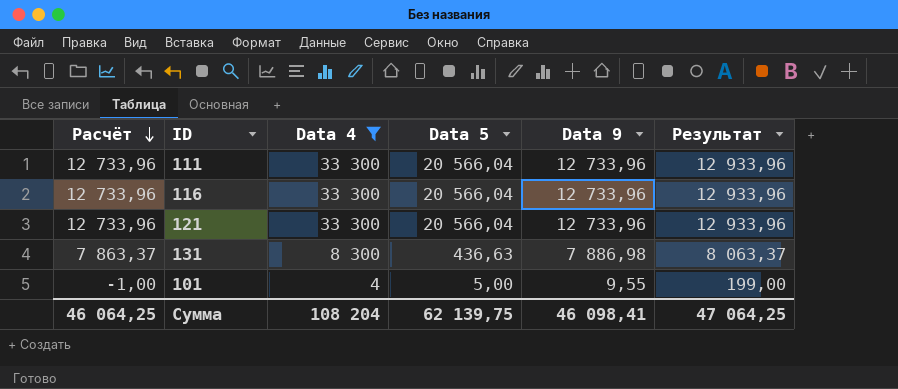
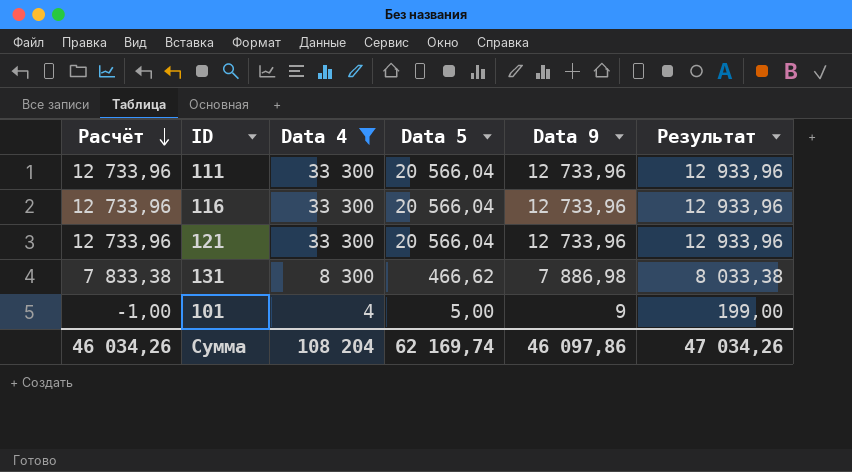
131 | Расчёт: 7 863,37 -> 7 833,38
131 | Data 5: 436,63 -> 466,62
131 | Результат: 8 063,37 -> 8 033,38
101 | Data 9: 9,55 -> 9
Сумма | Расчёт: 46 064,25 -> 46 034,26
Сумма | Data 5: 62 139,75 -> 62 169,74
Сумма | Data 9: 46 098,41 -> 46 097,86
Сумма | Результат: 47 064,25 -> 47 034,26

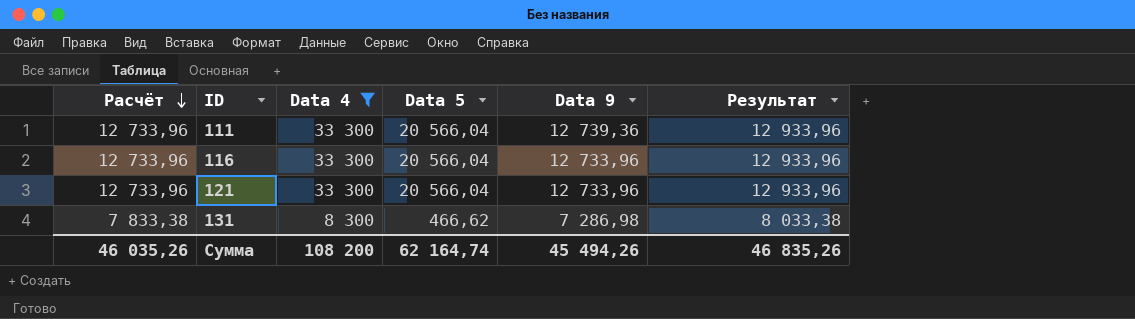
row 101: -1,00 | 4 | 5,00 | 9 | 199,00 -> none
111 | Data 9: 12 733,96 -> 12 739,36
131 | Data 9: 7 886,98 -> 7 286,98
Сумма | Расчёт: 46 034,26 -> 46 035,26
Сумма | Data 4: 108 204 -> 108 200
Сумма | Data 5: 62 169,74 -> 62 164,74
Сумма | Data 9: 46 097,86 -> 45 494,26
Сумма | Результат: 47 034,26 -> 46 835,26

